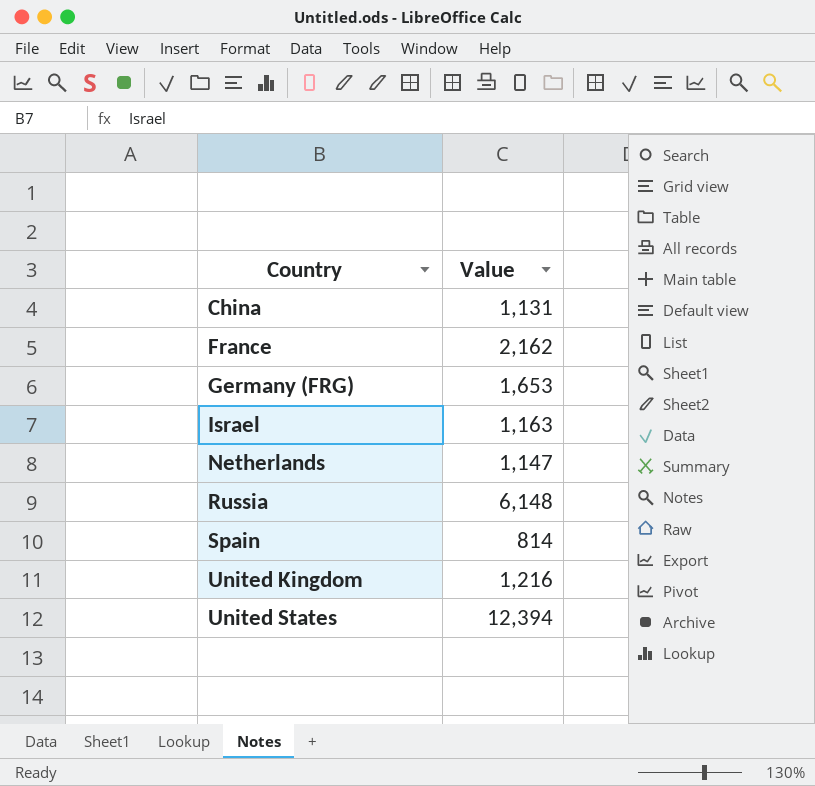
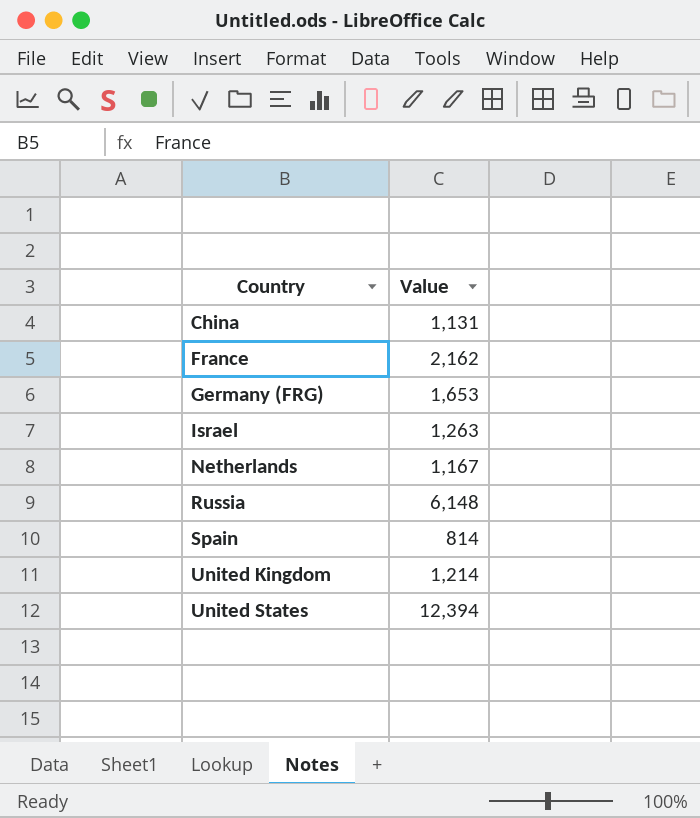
Israel | Value: 1,163 -> 1,263
Netherlands | Value: 1,147 -> 1,167
United Kingdom | Value: 1,216 -> 1,214

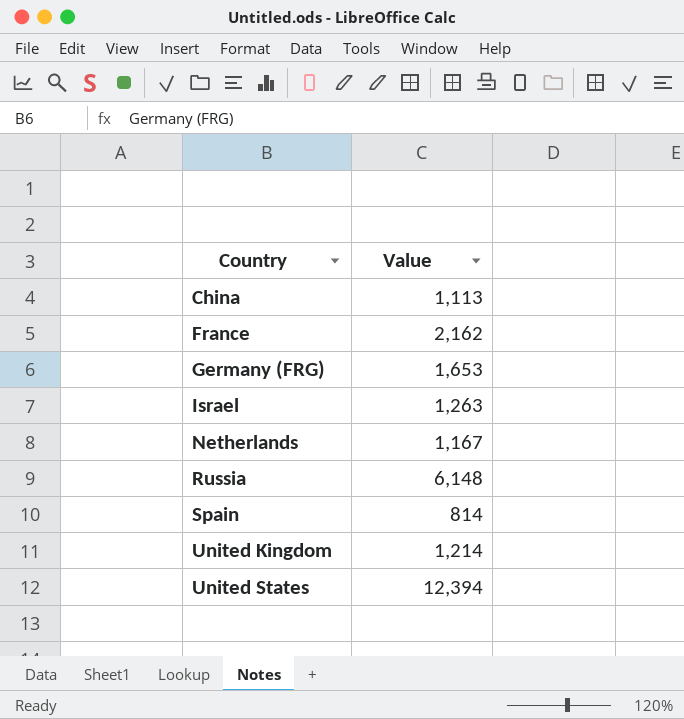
China | Value: 1,131 -> 1,113

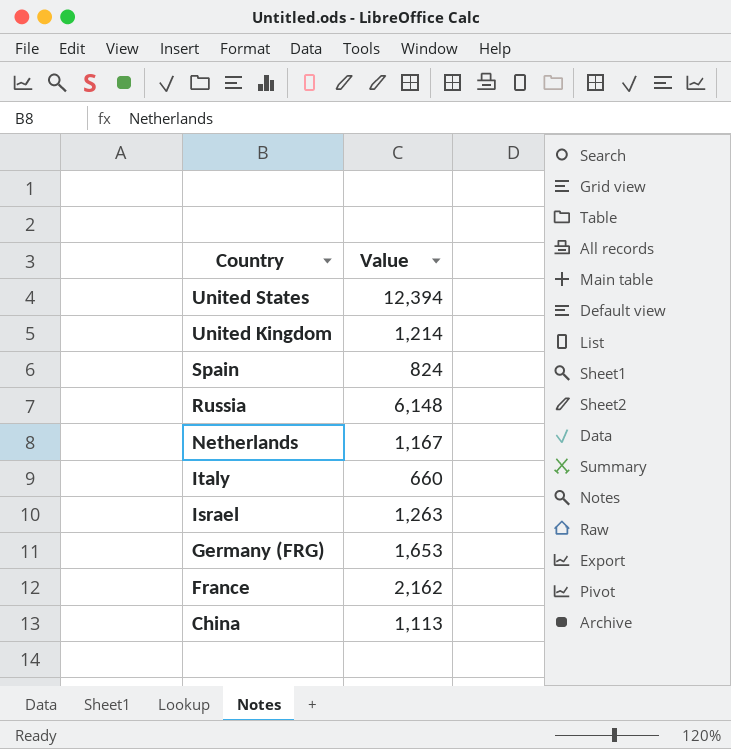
row order: Country ascending -> Country descending
Spain | Value: 814 -> 824
row Italy: none -> 660

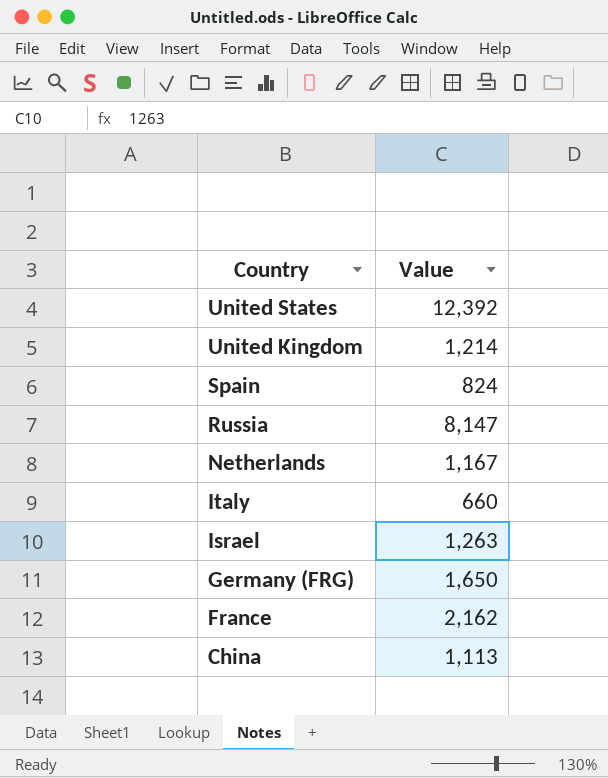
United States | Value: 12,394 -> 12,392
Russia | Value: 6,148 -> 8,147
Germany (FRG) | Value: 1,653 -> 1,650

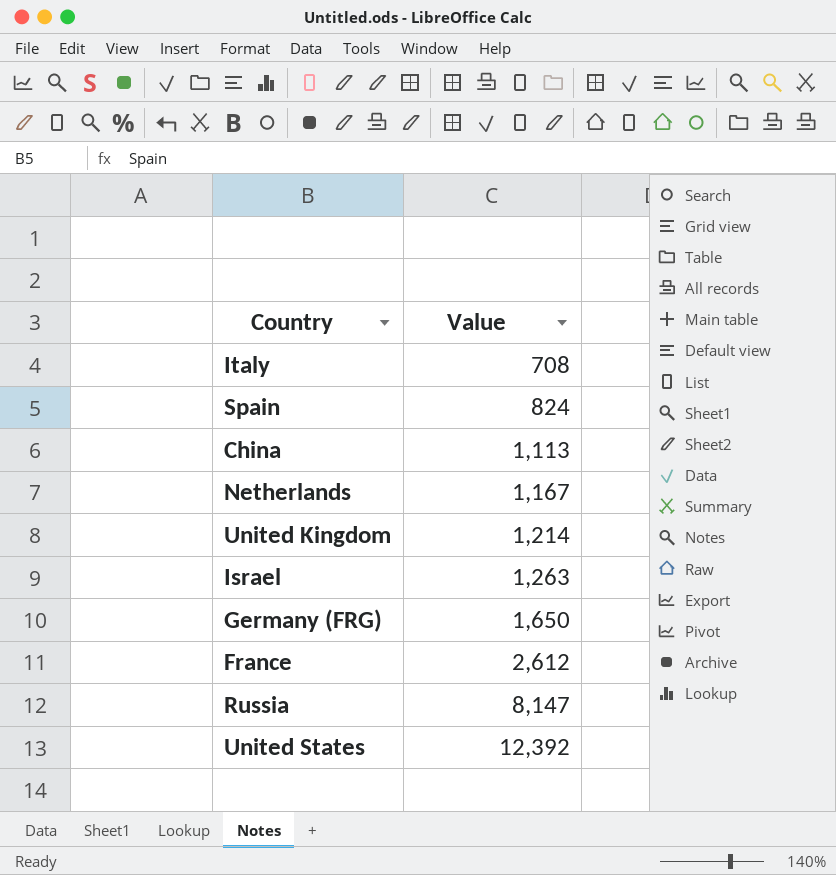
row order: Country descending -> Value ascending
Italy | Value: 660 -> 708
France | Value: 2,162 -> 2,612

